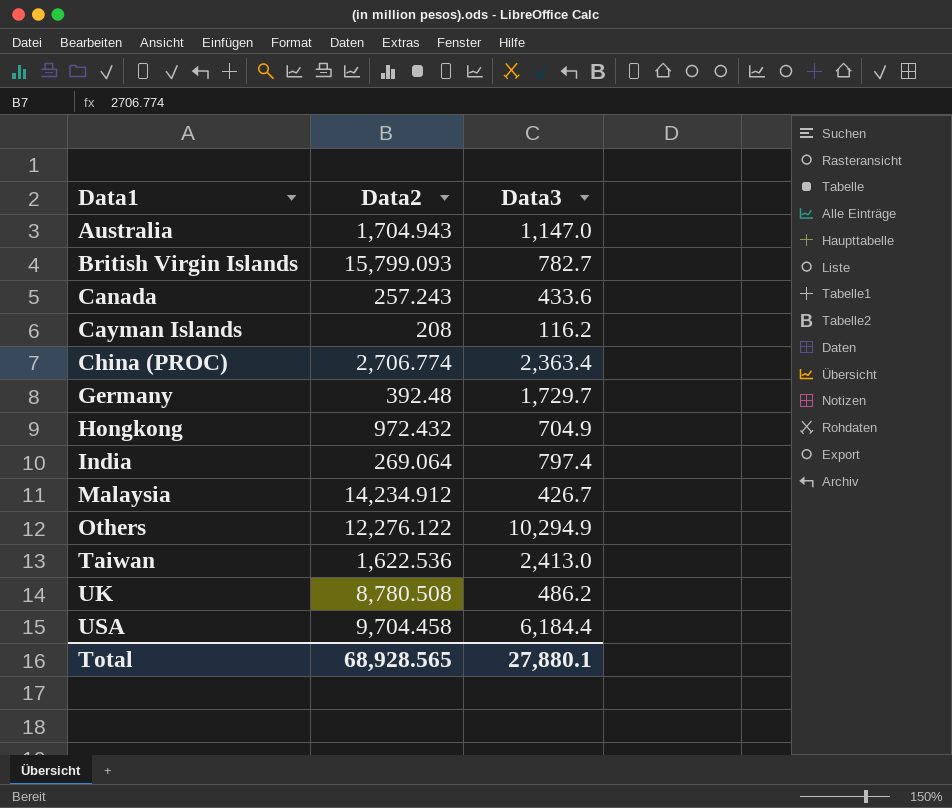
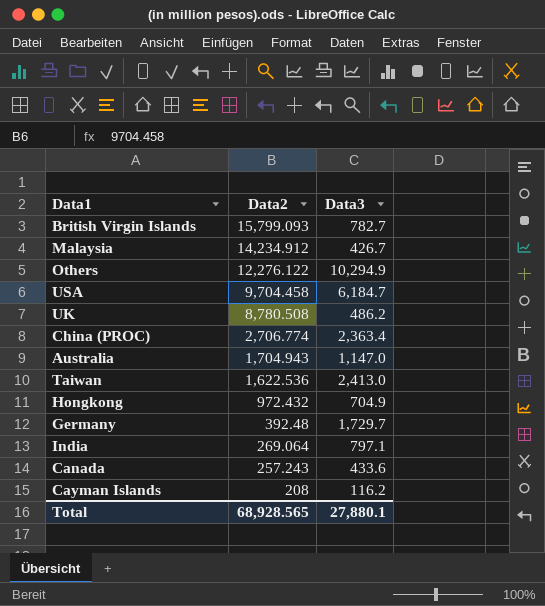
row order: Data1 ascending -> Data2 descending
USA | Data3: 6,184.4 -> 6,184.7
India | Data3: 797.4 -> 797.1

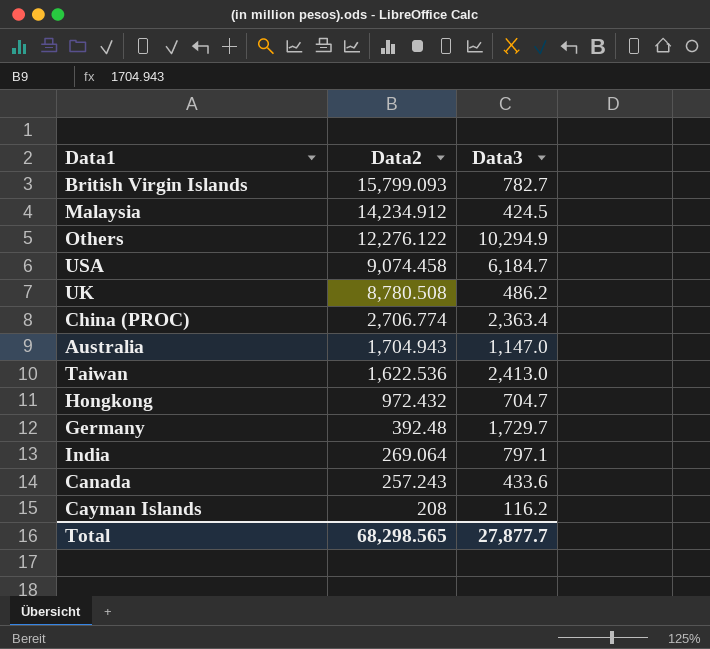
Malaysia | Data3: 426.7 -> 424.5
USA | Data2: 9,704.458 -> 9,074.458
Hongkong | Data3: 704.9 -> 704.7
Total | Data2: 68,928.565 -> 68,298.565
Total | Data3: 27,880.1 -> 27,877.7

